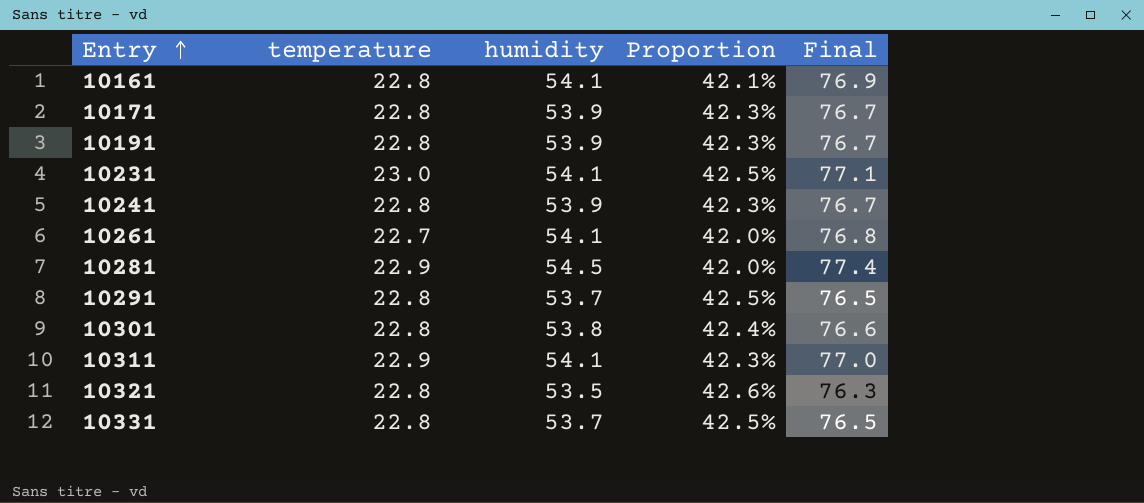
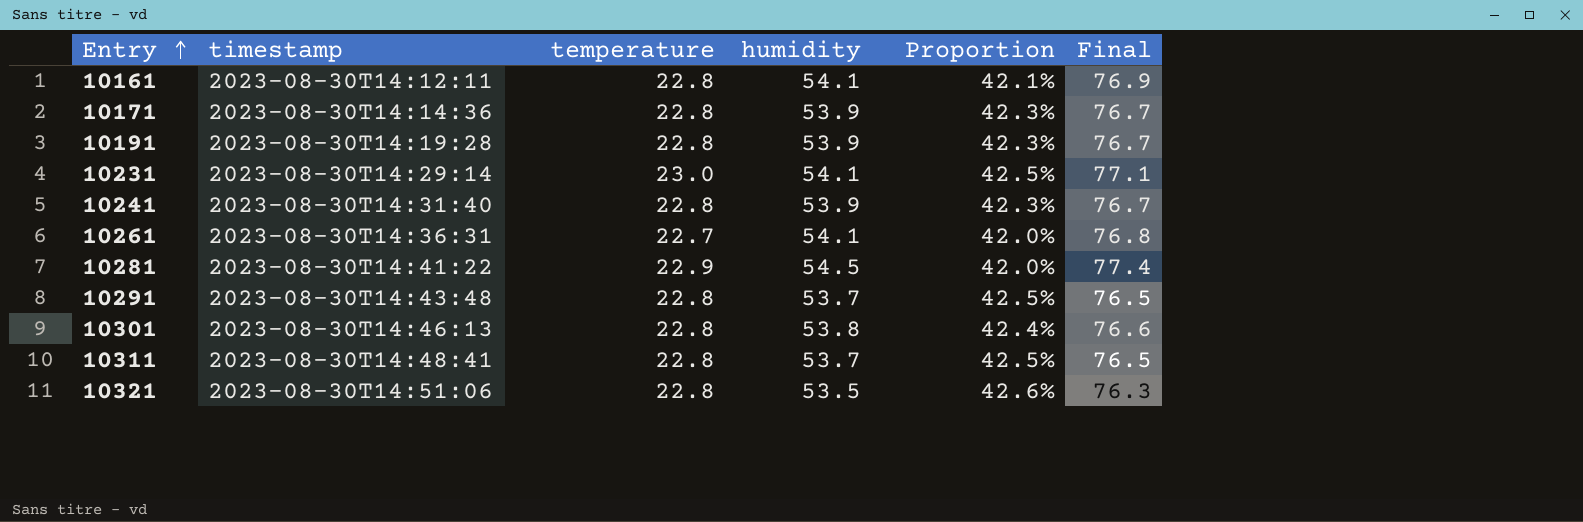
column timestamp | position: none -> 2
row 10331: 22.8 | 53.7 | 42.5% | 76.5 -> none
10311 | temperature: 22.9 -> 22.8
10311 | humidity: 54.1 -> 53.7
10311 | Proportion: 42.3% -> 42.5%
10311 | Final: 77.0 -> 76.5

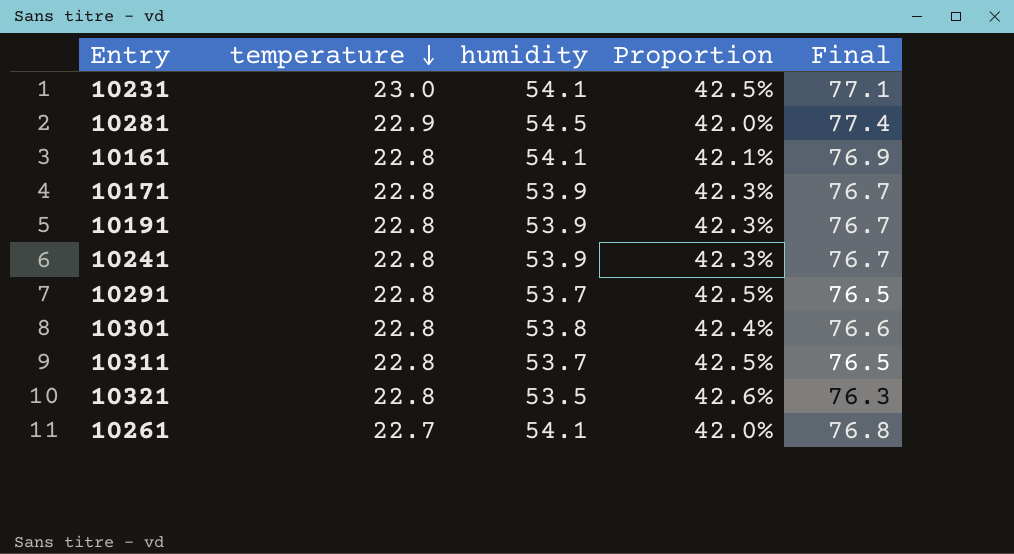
row order: Entry ascending -> temperature descending
column timestamp | position: 2 -> none

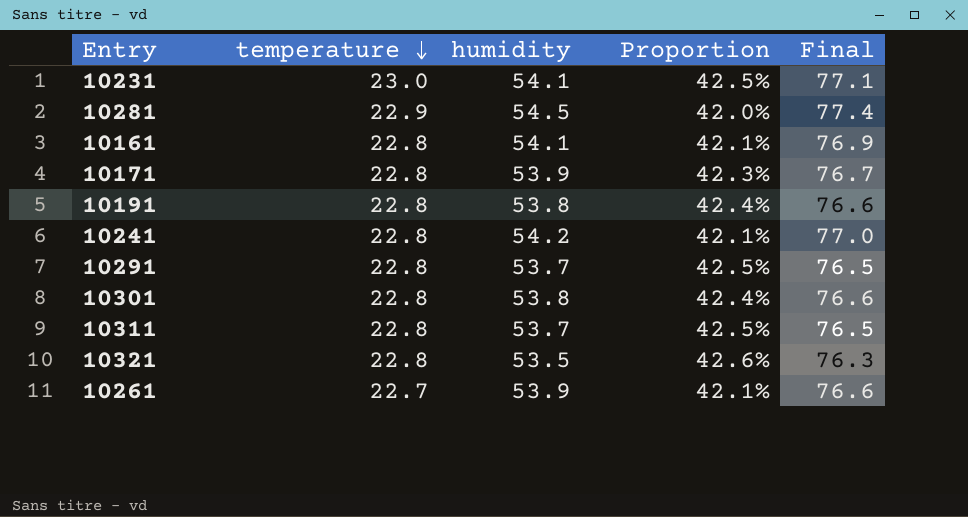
10191 | humidity: 53.9 -> 53.8
10191 | Proportion: 42.3% -> 42.4%
10191 | Final: 76.7 -> 76.6
10241 | humidity: 53.9 -> 54.2
10241 | Proportion: 42.3% -> 42.1%
10241 | Final: 76.7 -> 77.0
10261 | humidity: 54.1 -> 53.9
10261 | Proportion: 42.0% -> 42.1%
10261 | Final: 76.8 -> 76.6

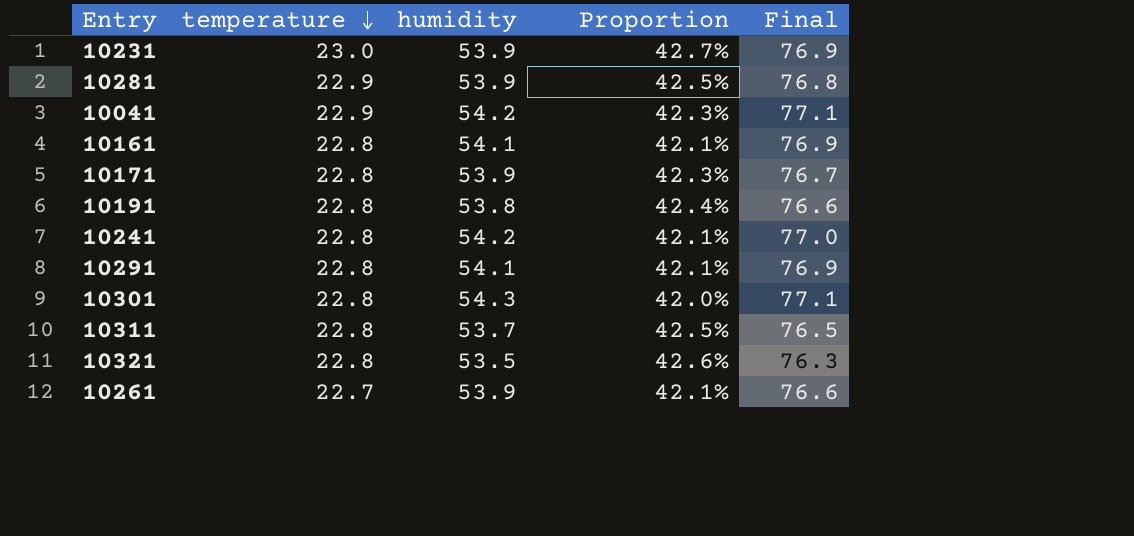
10231 | humidity: 54.1 -> 53.9
10231 | Proportion: 42.5% -> 42.7%
10231 | Final: 77.1 -> 76.9
10281 | humidity: 54.5 -> 53.9
10281 | Proportion: 42.0% -> 42.5%
10281 | Final: 77.4 -> 76.8
row 10041: none -> 22.9 | 54.2 | 42.3% | 77.1
10291 | humidity: 53.7 -> 54.1
10291 | Proportion: 42.5% -> 42.1%
10291 | Final: 76.5 -> 76.9
10301 | humidity: 53.8 -> 54.3
10301 | Proportion: 42.4% -> 42.0%
10301 | Final: 76.6 -> 77.1

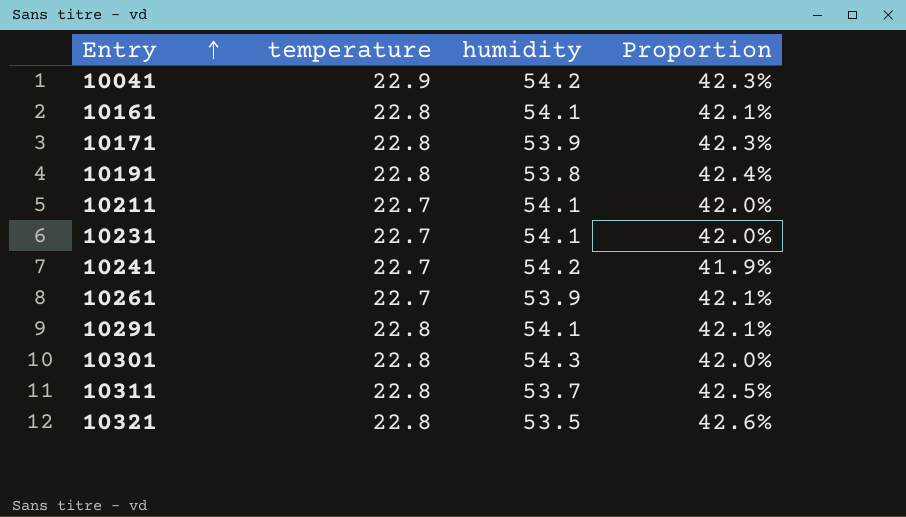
row order: temperature descending -> Entry ascending
column Final | formula: [temperature] + [humidity] -> none
row 10281: 22.9 | 53.9 | 42.5% | 76.8 -> none
row 10211: none -> 22.7 | 54.1 | 42.0%
10231 | temperature: 23.0 -> 22.7
10231 | humidity: 53.9 -> 54.1
10231 | Proportion: 42.7% -> 42.0%
10241 | temperature: 22.8 -> 22.7
10241 | Proportion: 42.1% -> 41.9%

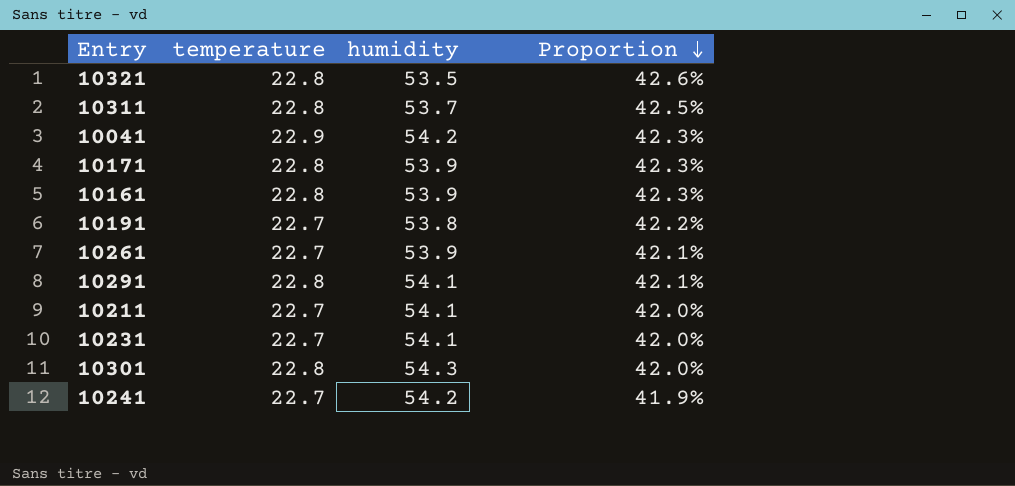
row order: Entry ascending -> Proportion descending
10161 | humidity: 54.1 -> 53.9
10161 | Proportion: 42.1% -> 42.3%
10191 | temperature: 22.8 -> 22.7
10191 | Proportion: 42.4% -> 42.2%

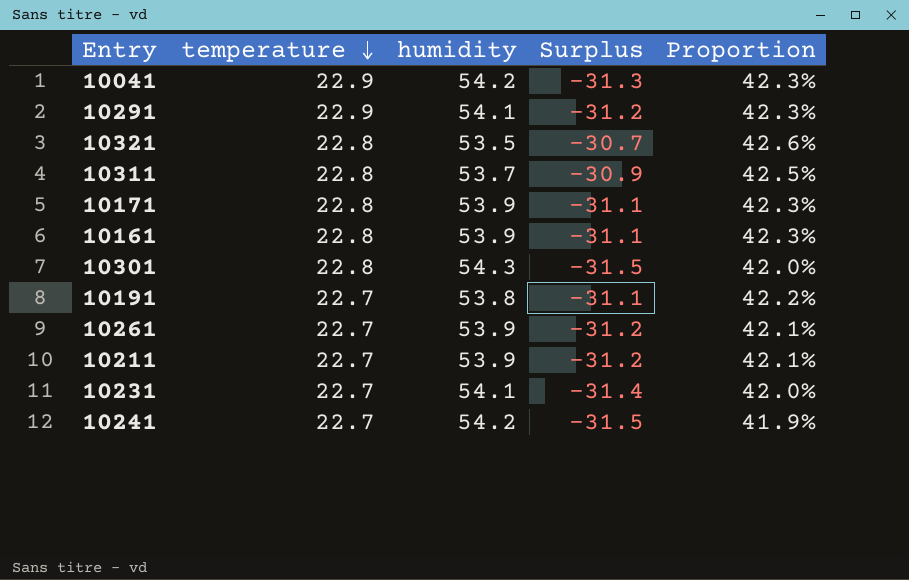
row order: Proportion descending -> temperature descending
column Surplus | formula: none -> [temperature] - [humidity]
10291 | temperature: 22.8 -> 22.9
10291 | Proportion: 42.1% -> 42.3%
10211 | humidity: 54.1 -> 53.9
10211 | Proportion: 42.0% -> 42.1%

